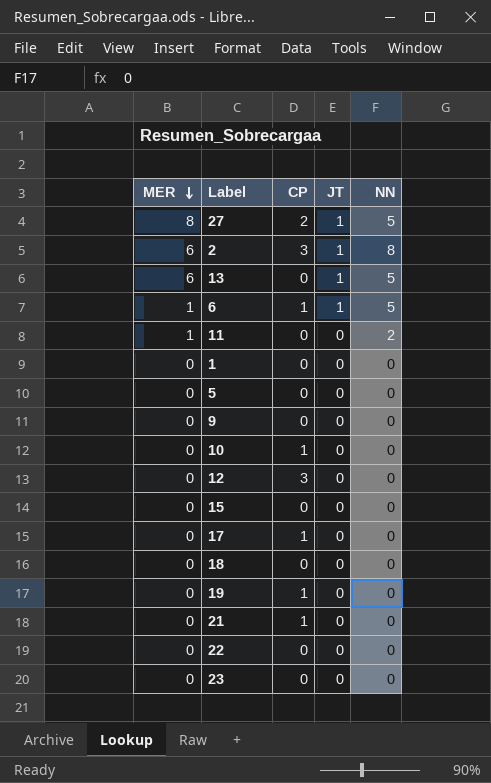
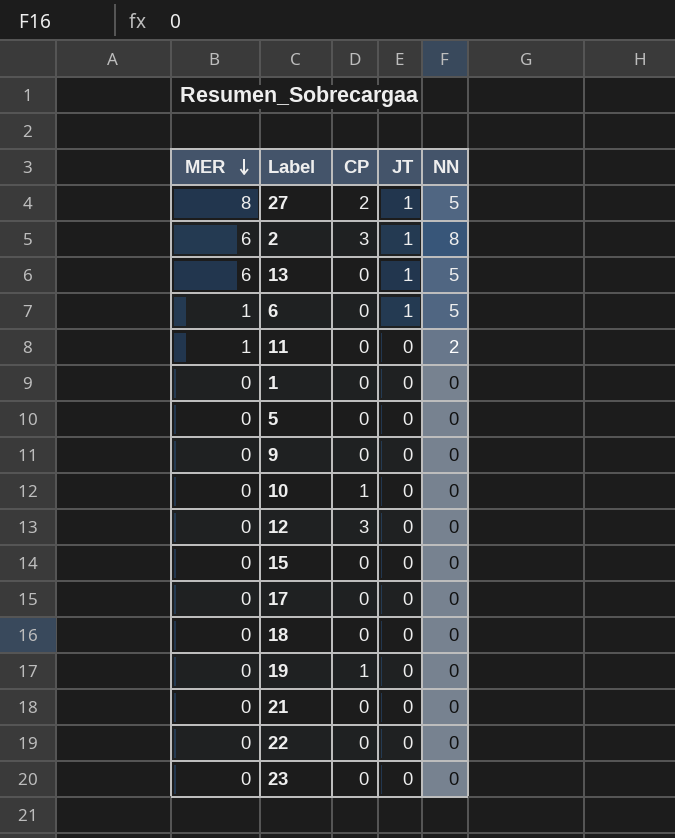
6 | CP: 1 -> 0
17 | CP: 1 -> 0
21 | CP: 1 -> 0

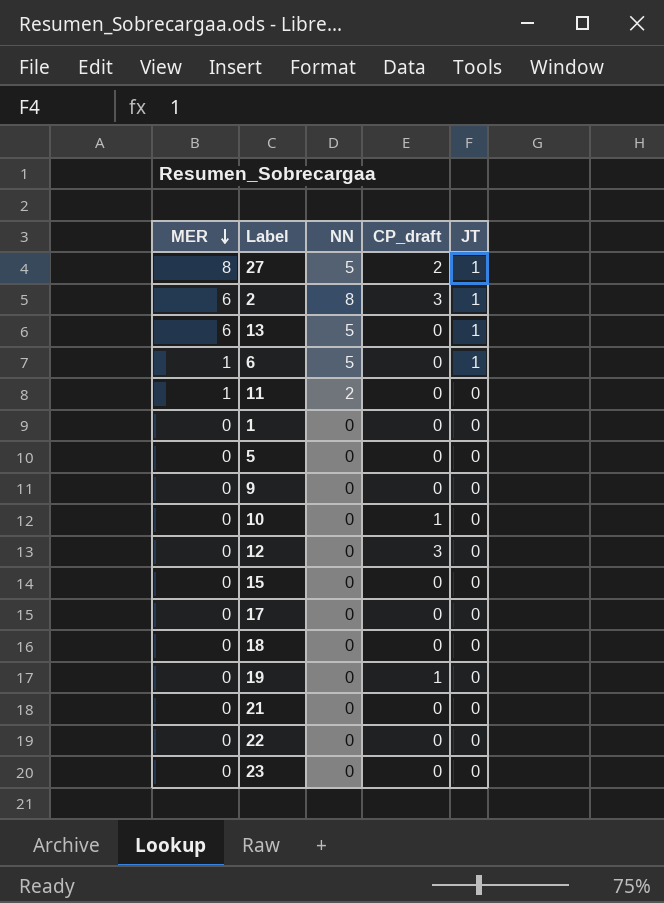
column NN | position: 5 -> 3
column name: CP -> CP_draft

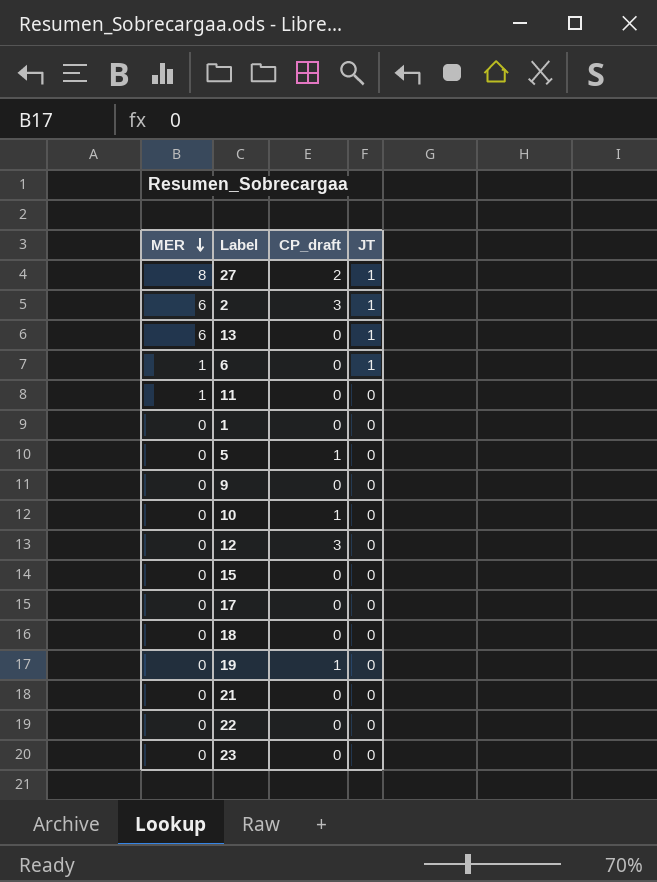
column NN | position: 3 -> none
5 | CP_draft: 0 -> 1

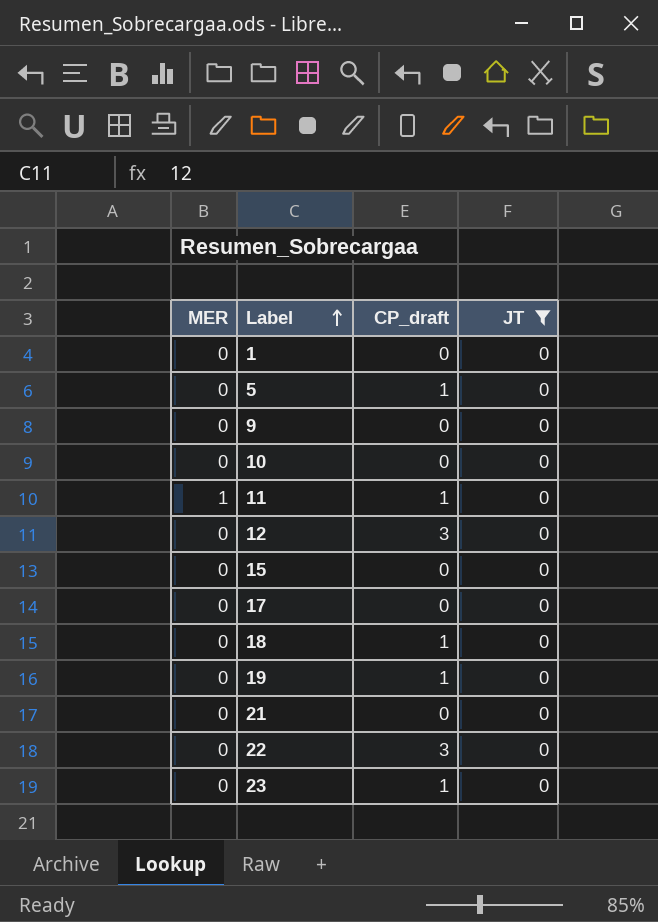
filter: none -> JT = 0
row order: MER descending -> Label ascending
10 | CP_draft: 1 -> 0
11 | CP_draft: 0 -> 1
18 | CP_draft: 0 -> 1
22 | CP_draft: 0 -> 3
23 | CP_draft: 0 -> 1

